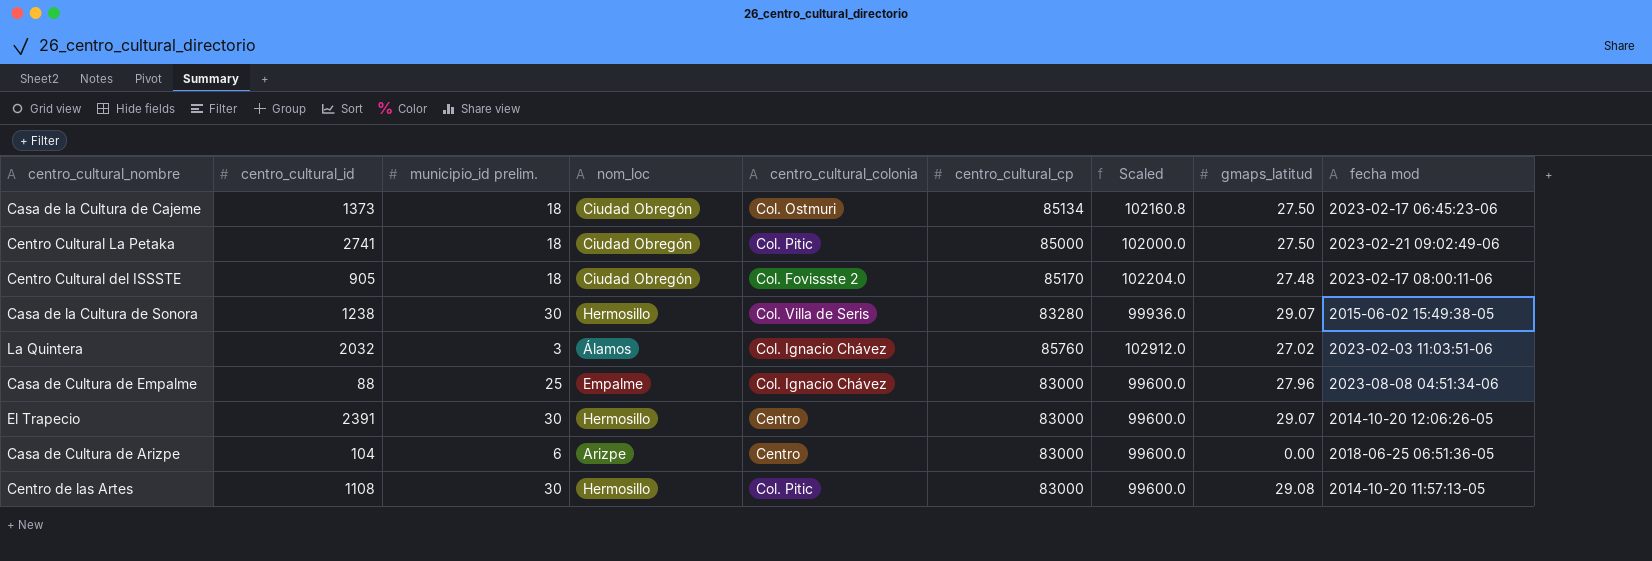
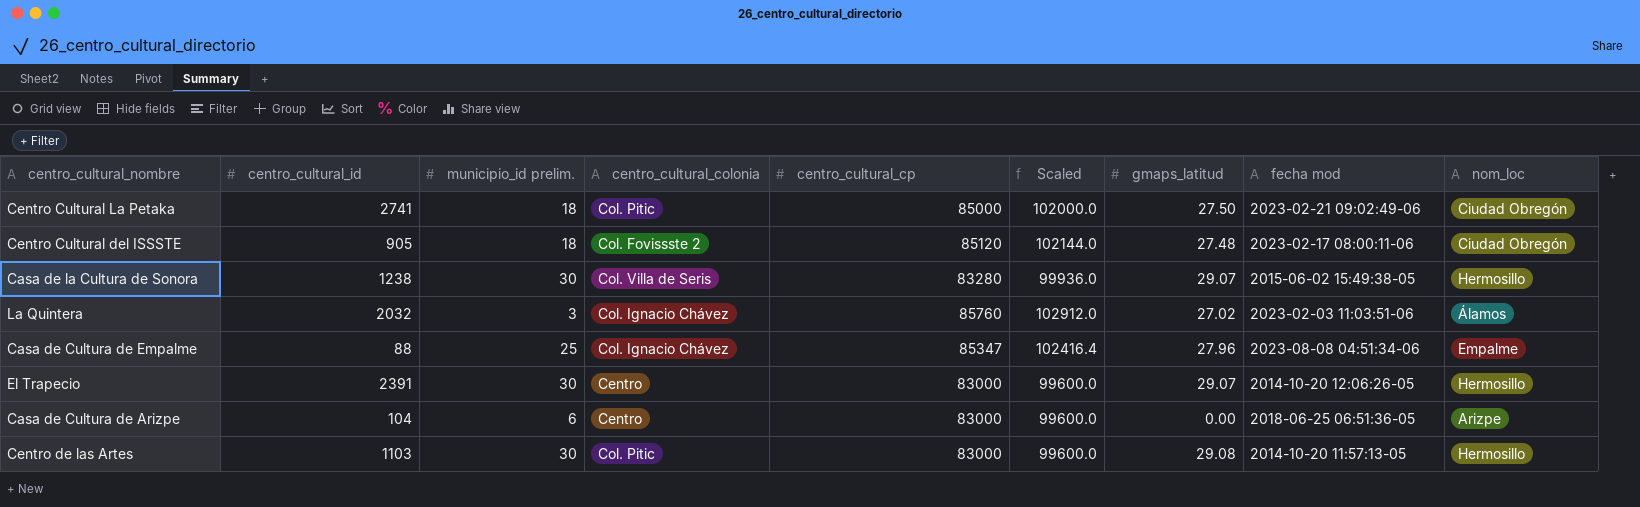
column nom_loc | position: 4 -> 9
row Casa de la Cultura de Cajeme: 1373 | 18 | Ciudad Obregón | Col. Ostmuri | 85134 | 102160.8 | 27.50 | 2023-02-17 06:45:23-06 -> none
Centro Cultural del ISSSTE | centro_cultural_cp: 85170 -> 85120
Centro Cultural del ISSSTE | Scaled: 102204.0 -> 102144.0
Casa de Cultura de Empalme | centro_cultural_cp: 83000 -> 85347
Casa de Cultura de Empalme | Scaled: 99600.0 -> 102416.4
Centro de las Artes | centro_cultural_id: 1108 -> 1103

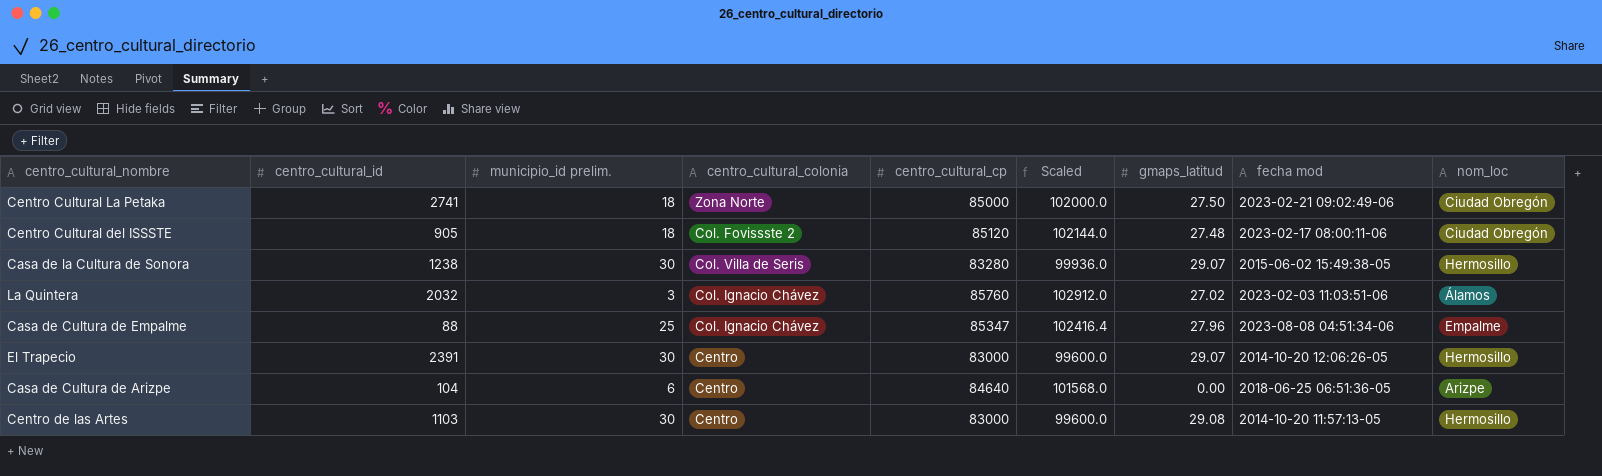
Centro Cultural La Petaka | centro_cultural_colonia: Col. Pitic -> Zona Norte
Casa de Cultura de Arizpe | centro_cultural_cp: 83000 -> 84640
Casa de Cultura de Arizpe | Scaled: 99600.0 -> 101568.0
Centro de las Artes | centro_cultural_colonia: Col. Pitic -> Centro

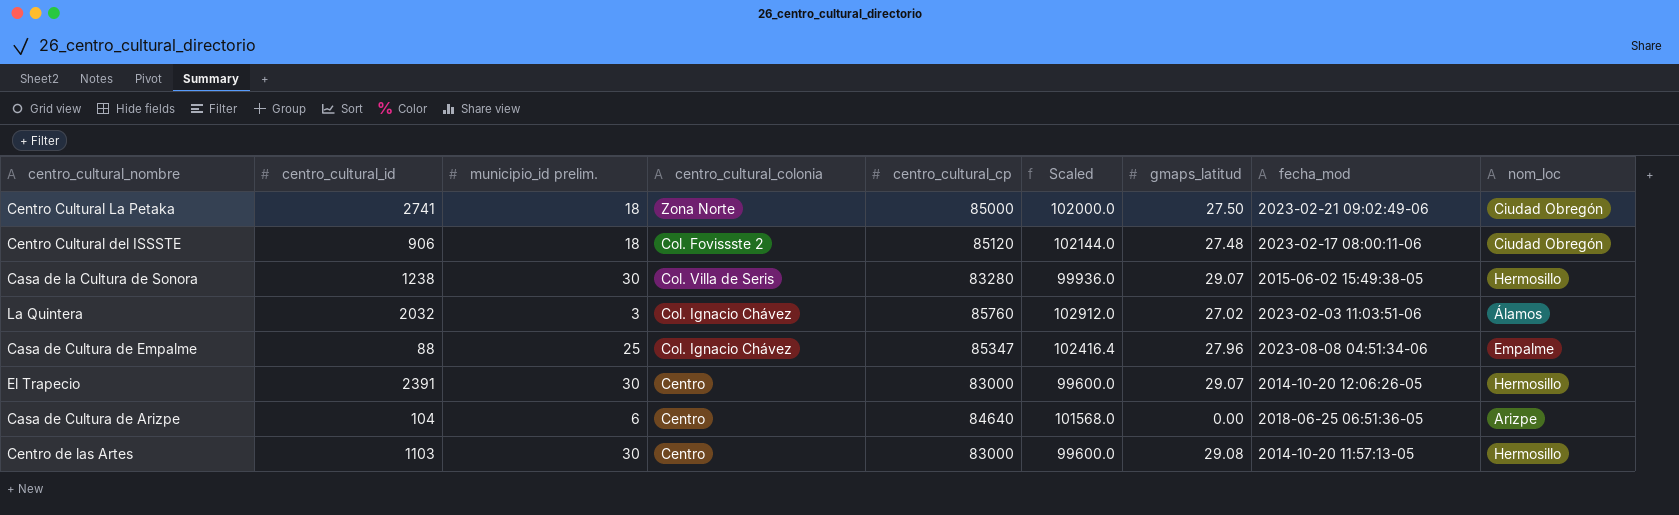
column name: fecha mod -> fecha_mod
Centro Cultural del ISSSTE | centro_cultural_id: 905 -> 906

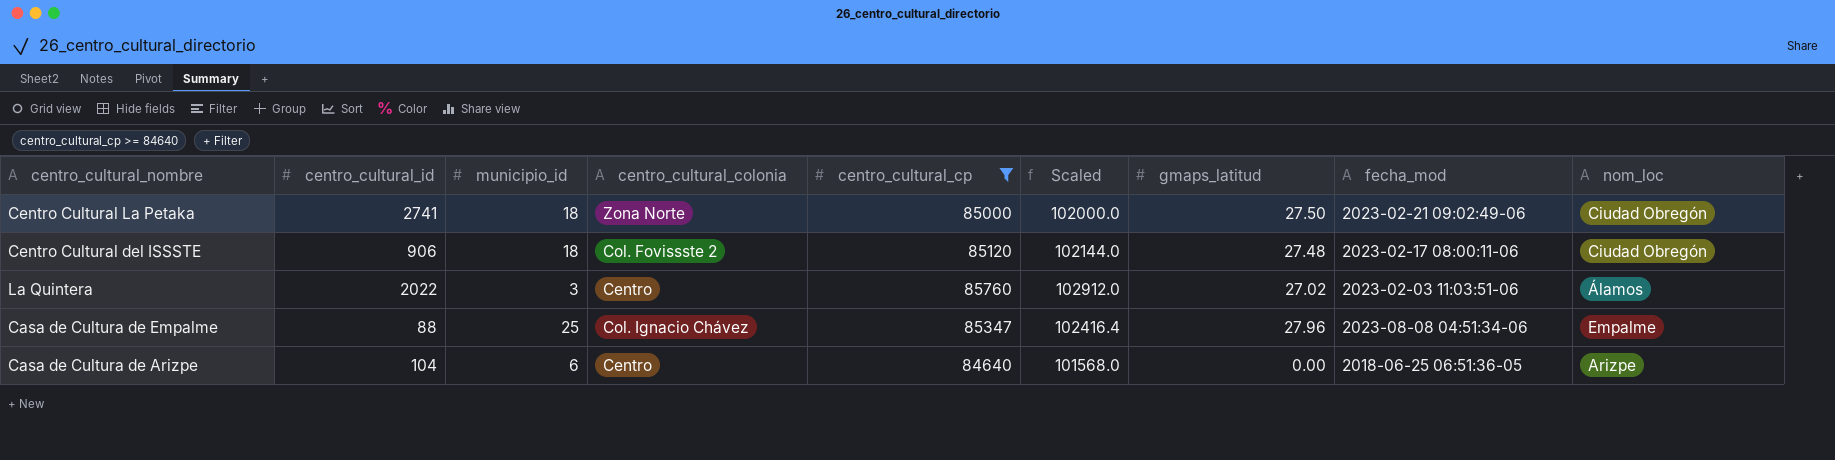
filter: none -> centro_cultural_cp >= 84640
column name: municipio_id prelim. -> municipio_id
La Quintera | centro_cultural_id: 2032 -> 2022
La Quintera | centro_cultural_colonia: Col. Ignacio Chávez -> Centro

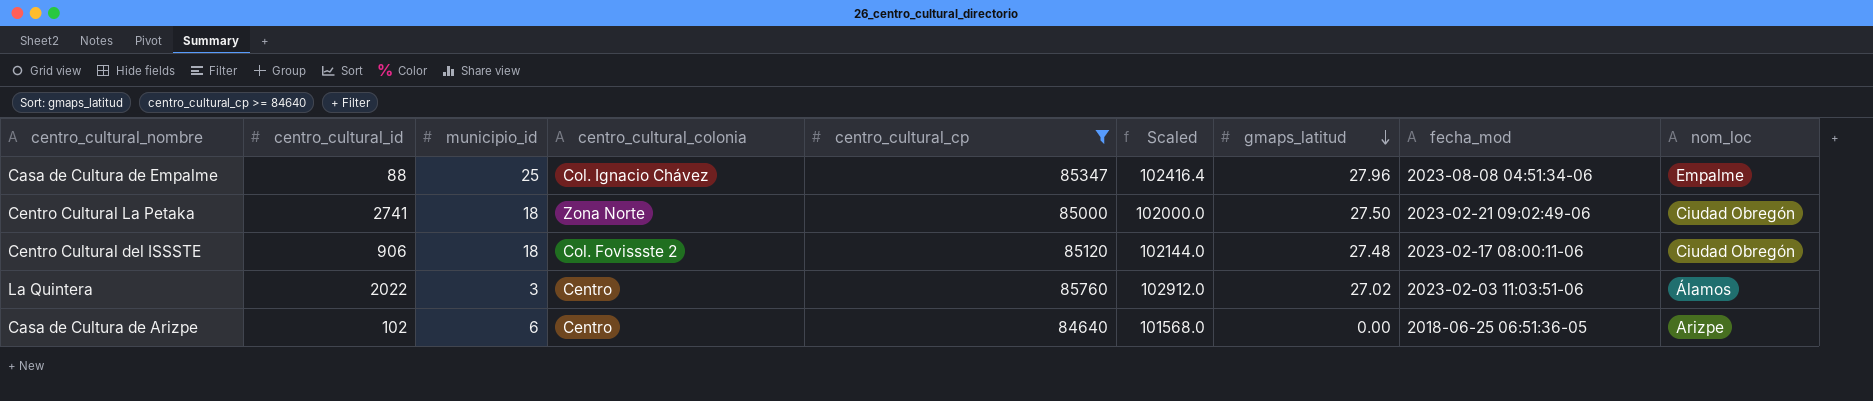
row order: none -> gmaps_latitud descending
Casa de Cultura de Arizpe | centro_cultural_id: 104 -> 102

